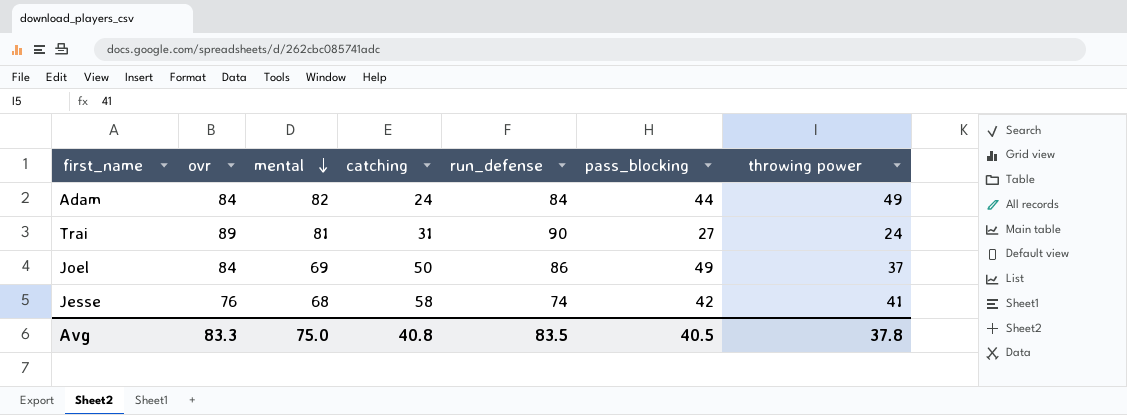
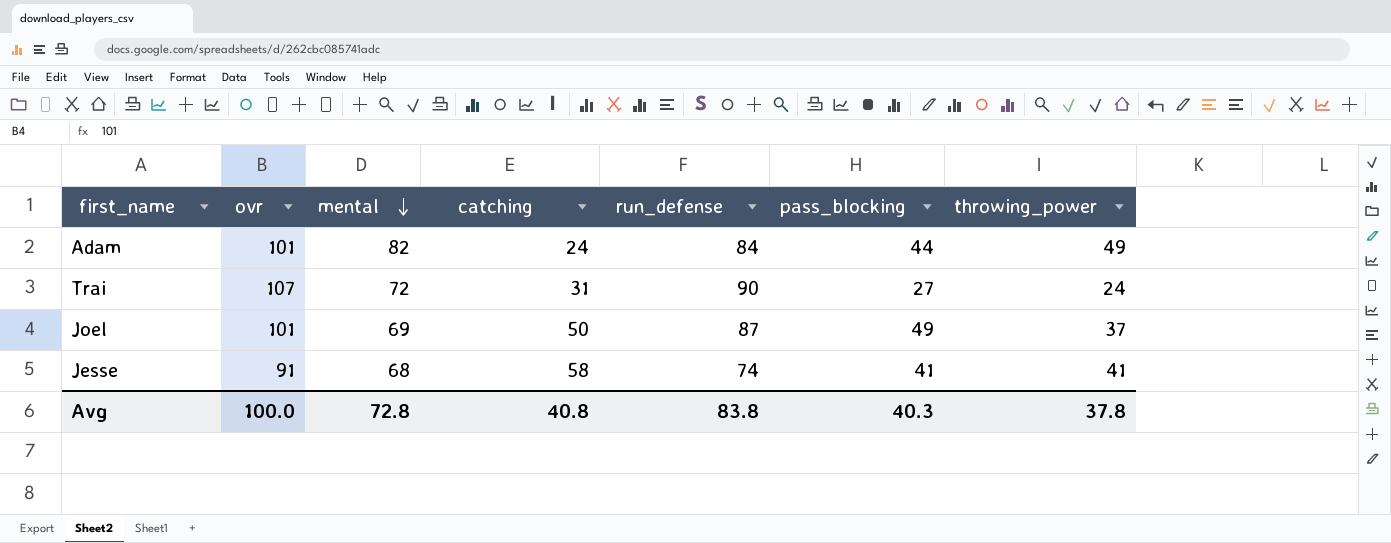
column name: throwing power -> throwing_power
Adam | ovr: 84 -> 101
Trai | ovr: 89 -> 107
Trai | mental: 81 -> 72
Joel | ovr: 84 -> 101
Joel | run_defense: 86 -> 87
Jesse | ovr: 76 -> 91
Jesse | pass_blocking: 42 -> 41
Avg | ovr: 83.3 -> 100.0
Avg | mental: 75.0 -> 72.8
Avg | run_defense: 83.5 -> 83.8
Avg | pass_blocking: 40.5 -> 40.3

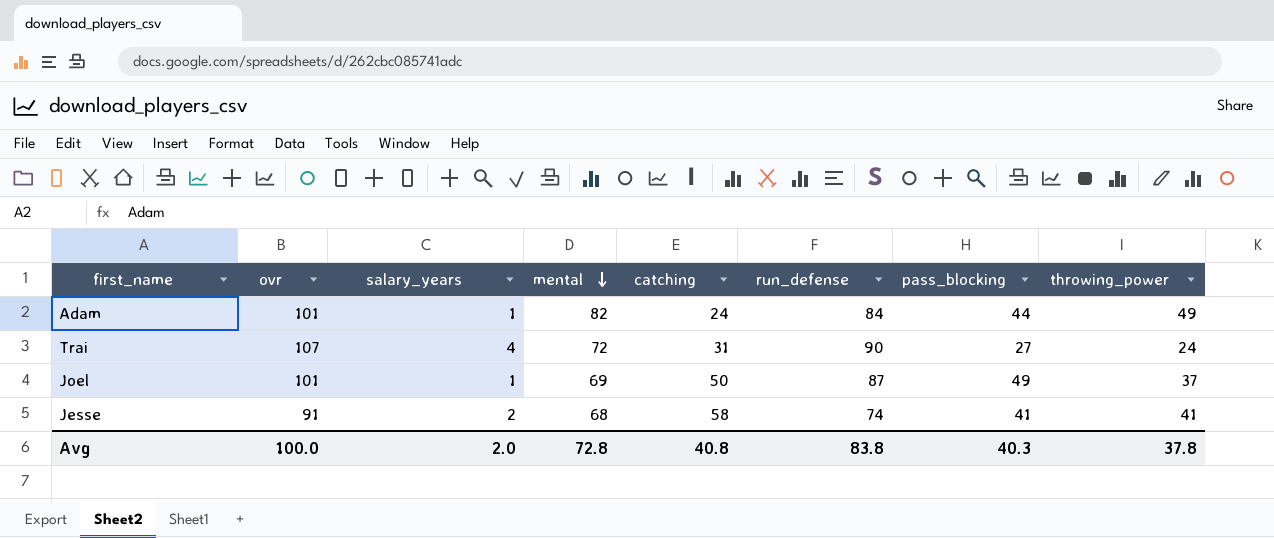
column salary_years | position: none -> 3

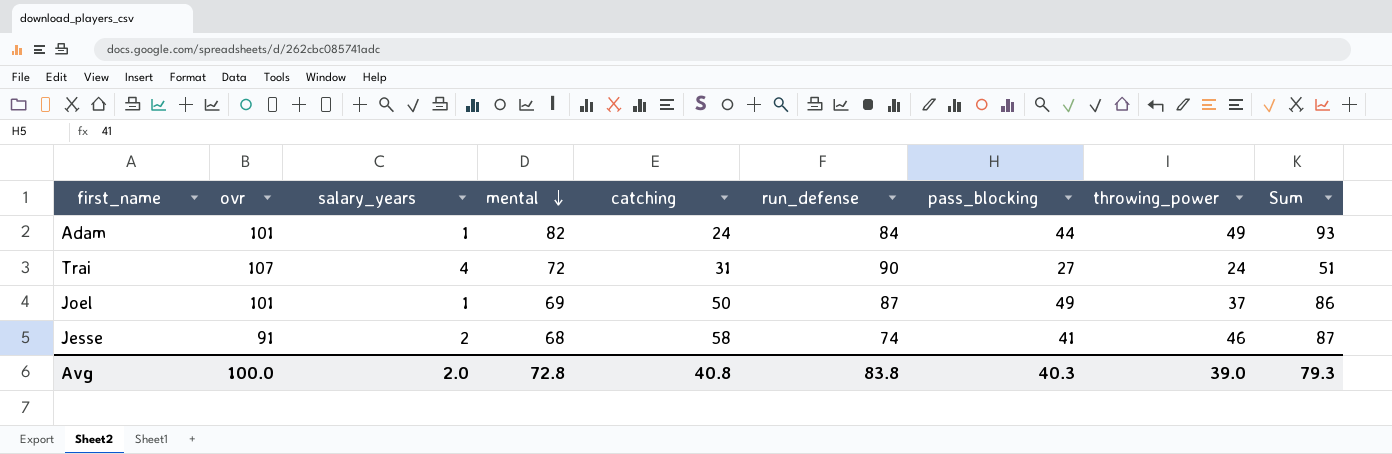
column Sum | formula: none -> [pass_blocking] + [throwing_power]
Jesse | throwing_power: 41 -> 46
Avg | throwing_power: 37.8 -> 39.0

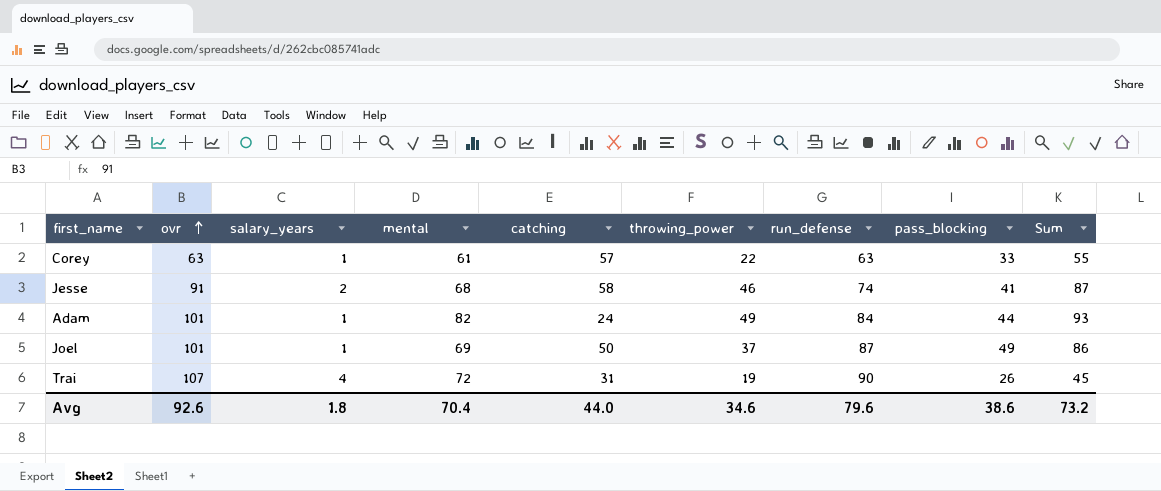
row order: mental descending -> ovr ascending
column throwing_power | position: 8 -> 6
row Corey: none -> 63 | 1 | 61 | 57 | 22 | 63 | 33 | 55
Trai | throwing_power: 24 -> 19
Trai | pass_blocking: 27 -> 26
Trai | Sum: 51 -> 45
Avg | ovr: 100.0 -> 92.6
Avg | salary_years: 2.0 -> 1.8
Avg | mental: 72.8 -> 70.4
Avg | catching: 40.8 -> 44.0
Avg | throwing_power: 39.0 -> 34.6
Avg | run_defense: 83.8 -> 79.6
Avg | pass_blocking: 40.3 -> 38.6
Avg | Sum: 79.3 -> 73.2

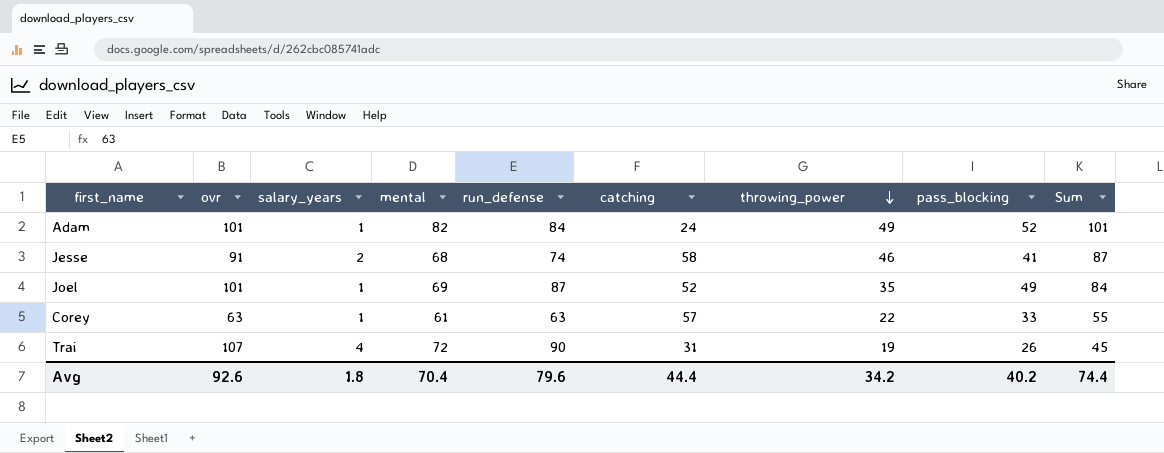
row order: ovr ascending -> throwing_power descending
column run_defense | position: 7 -> 5
Adam | pass_blocking: 44 -> 52
Adam | Sum: 93 -> 101
Joel | catching: 50 -> 52
Joel | throwing_power: 37 -> 35
Joel | Sum: 86 -> 84
Avg | catching: 44.0 -> 44.4
Avg | throwing_power: 34.6 -> 34.2
Avg | pass_blocking: 38.6 -> 40.2
Avg | Sum: 73.2 -> 74.4

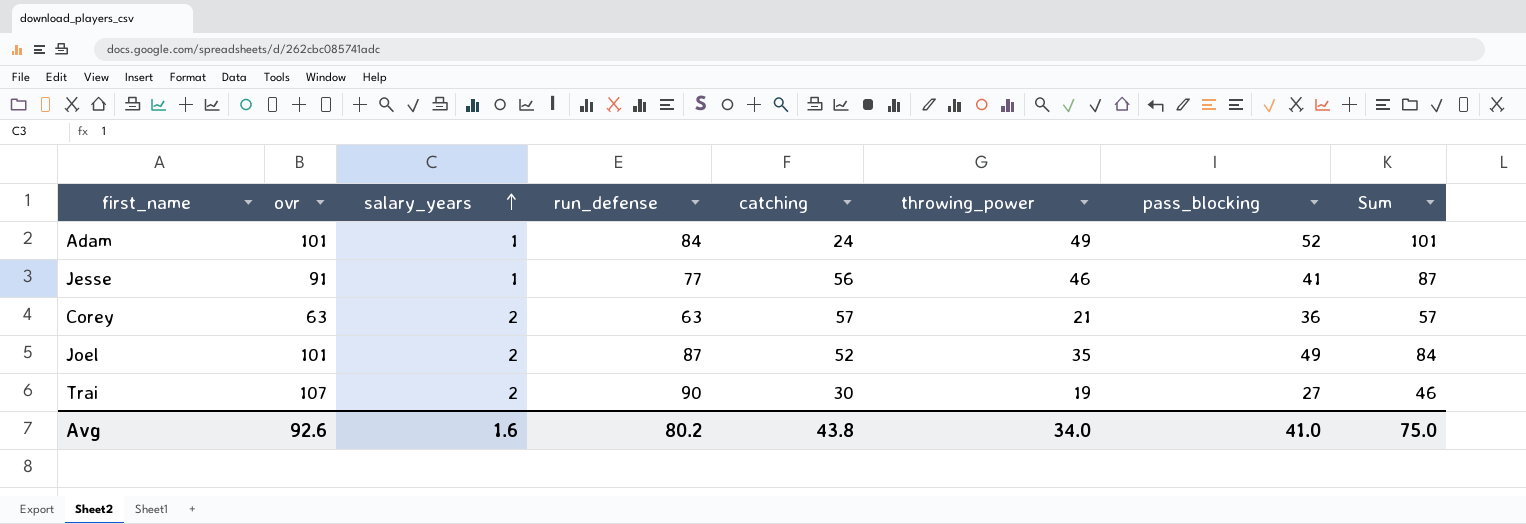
row order: throwing_power descending -> salary_years ascending
column mental | position: 4 -> none
Jesse | salary_years: 2 -> 1
Jesse | run_defense: 74 -> 77
Jesse | catching: 58 -> 56
Corey | salary_years: 1 -> 2
Corey | throwing_power: 22 -> 21
Corey | pass_blocking: 33 -> 36
Corey | Sum: 55 -> 57
Joel | salary_years: 1 -> 2
Trai | salary_years: 4 -> 2
Trai | catching: 31 -> 30
Trai | pass_blocking: 26 -> 27
Trai | Sum: 45 -> 46
Avg | salary_years: 1.8 -> 1.6
Avg | run_defense: 79.6 -> 80.2
Avg | catching: 44.4 -> 43.8
Avg | throwing_power: 34.2 -> 34.0
Avg | pass_blocking: 40.2 -> 41.0
Avg | Sum: 74.4 -> 75.0

